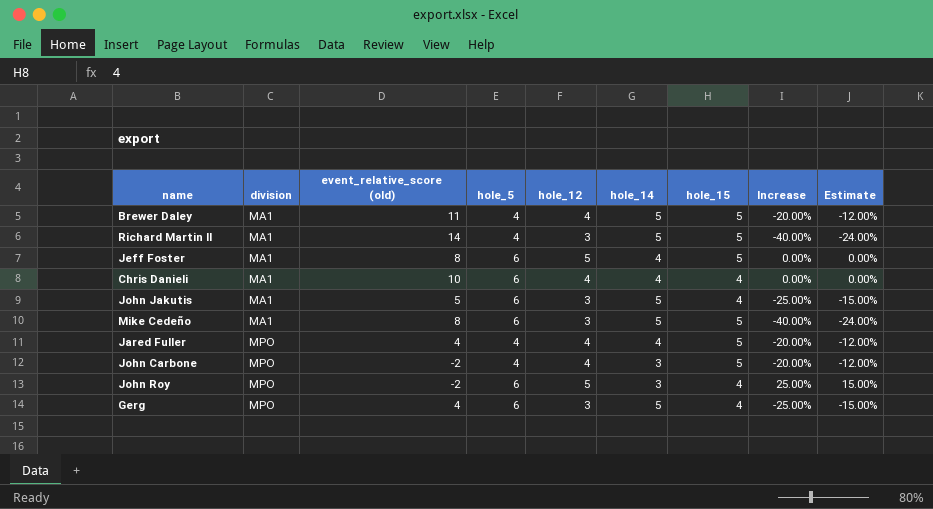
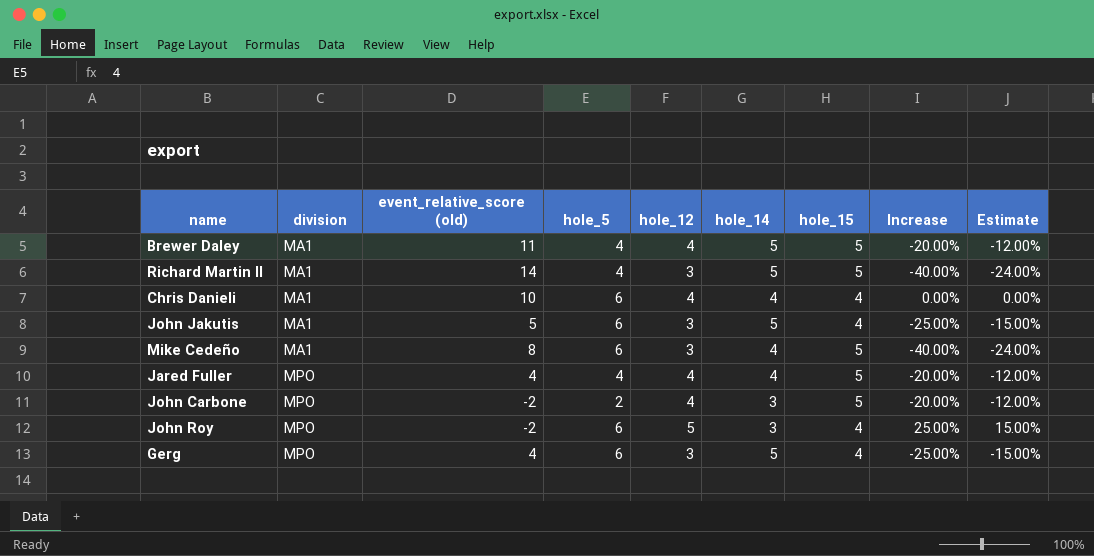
row Jeff Foster: MA1 | 8 | 6 | 5 | 4 | 5 | 0.00% | 0.00% -> none
Mike Cedeño | hole_14: 5 -> 4
John Carbone | hole_5: 4 -> 2

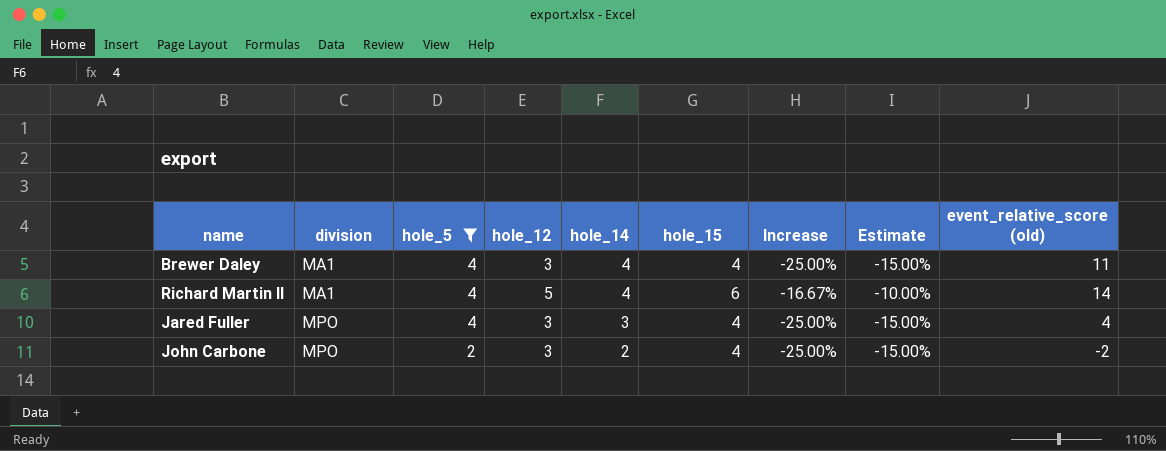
filter: none -> hole_5 != 6
column event_relative_score (old) | position: 3 -> 9
Brewer Daley | hole_12: 4 -> 3
Brewer Daley | hole_14: 5 -> 4
Brewer Daley | hole_15: 5 -> 4
Brewer Daley | Increase: -20.00% -> -25.00%
Brewer Daley | Estimate: -12.00% -> -15.00%
Richard Martin II | hole_12: 3 -> 5
Richard Martin II | hole_14: 5 -> 4
Richard Martin II | hole_15: 5 -> 6
Richard Martin II | Increase: -40.00% -> -16.67%
Richard Martin II | Estimate: -24.00% -> -10.00%
Jared Fuller | hole_12: 4 -> 3
Jared Fuller | hole_14: 4 -> 3
Jared Fuller | hole_15: 5 -> 4
Jared Fuller | Increase: -20.00% -> -25.00%
Jared Fuller | Estimate: -12.00% -> -15.00%
John Carbone | hole_12: 4 -> 3
John Carbone | hole_14: 3 -> 2
John Carbone | hole_15: 5 -> 4
John Carbone | Increase: -20.00% -> -25.00%
John Carbone | Estimate: -12.00% -> -15.00%

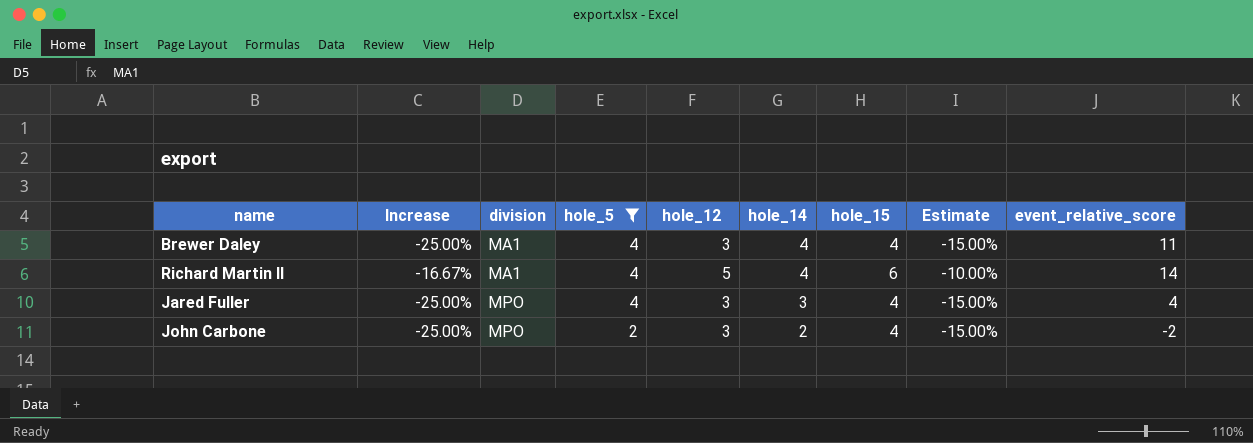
column Increase | position: 7 -> 2
column name: event_relative_score (old) -> event_relative_score

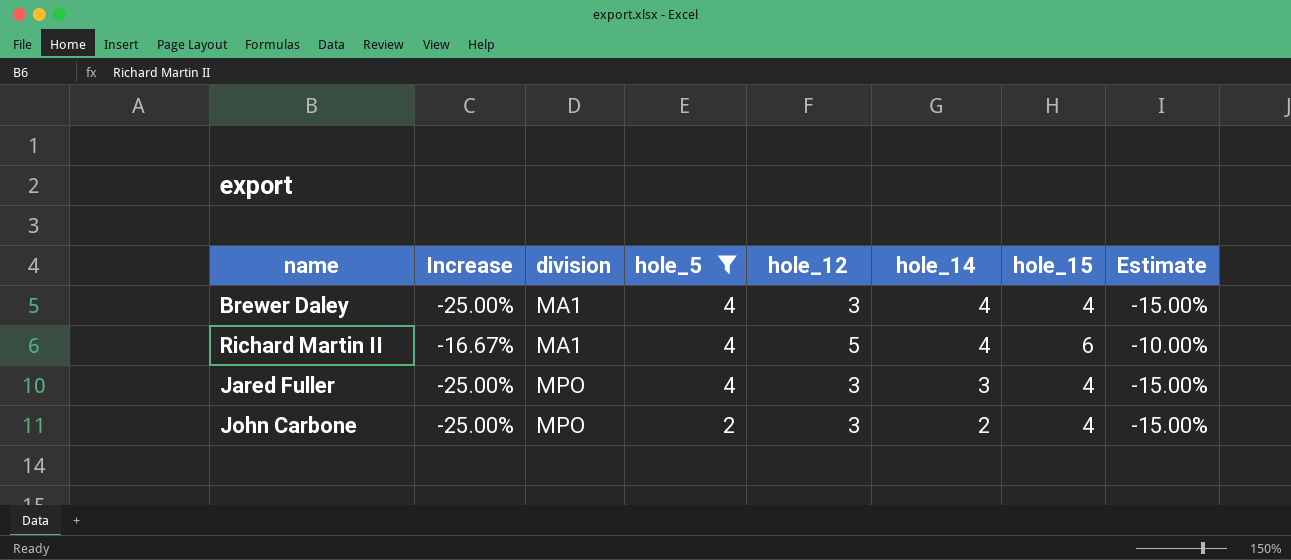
column event_relative_score | position: 9 -> none

